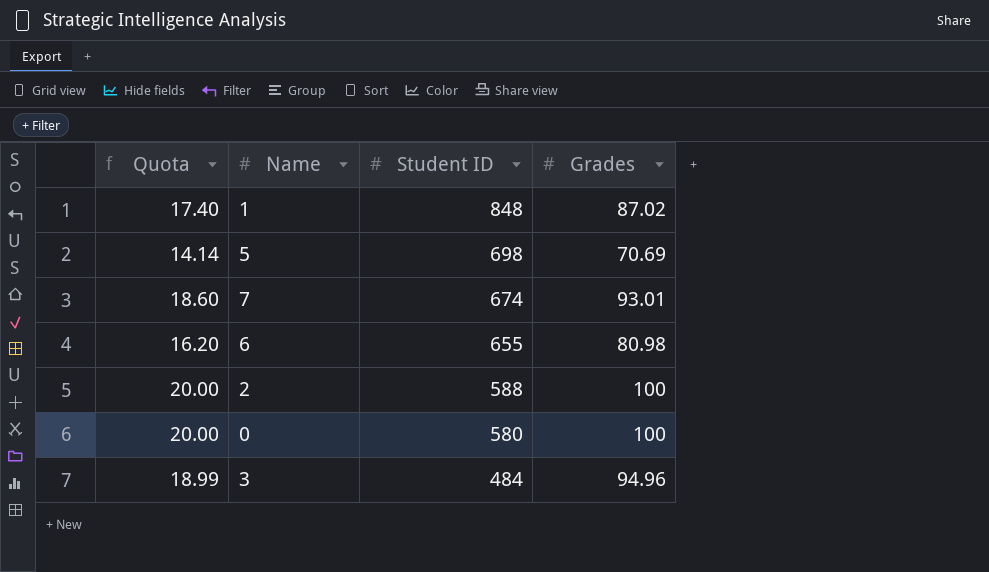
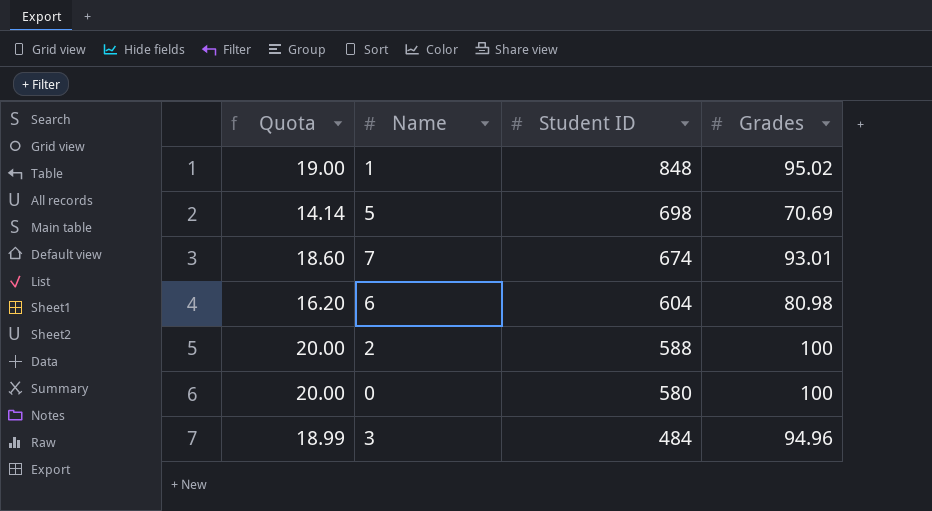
1 | Quota: 17.40 -> 19.00
1 | Grades: 87.02 -> 95.02
6 | Student ID: 655 -> 604

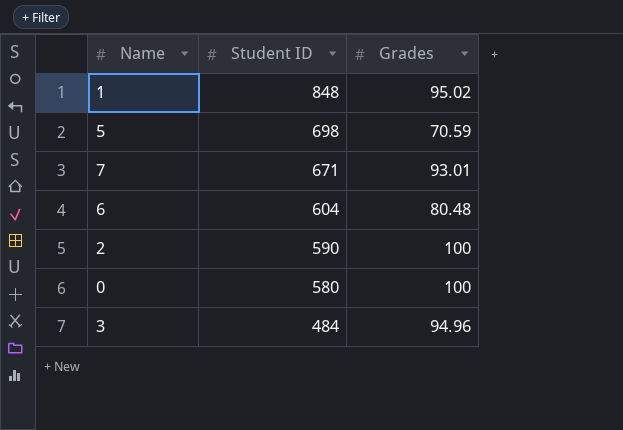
column Quota | formula: [Grades] * 0.2 -> none
5 | Grades: 70.69 -> 70.59
7 | Student ID: 674 -> 671
6 | Grades: 80.98 -> 80.48
2 | Student ID: 588 -> 590

